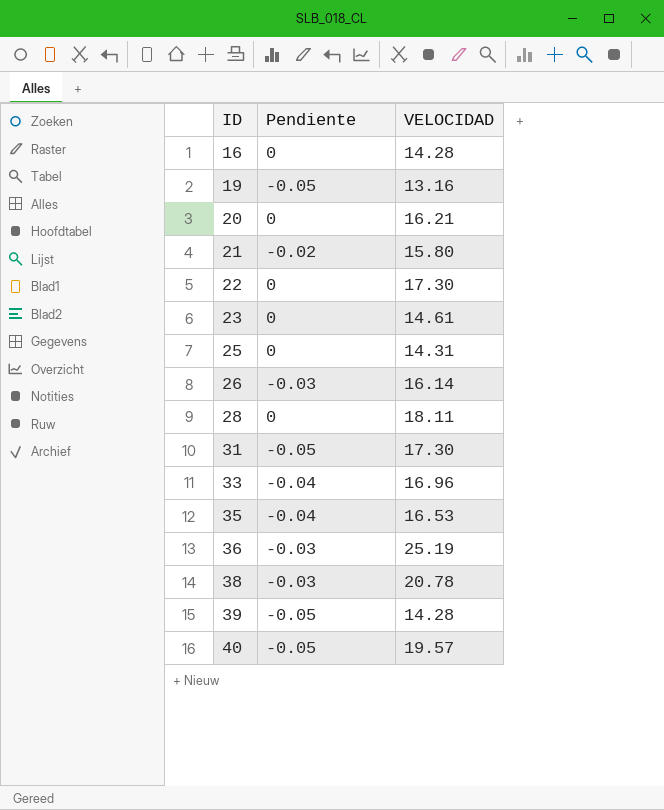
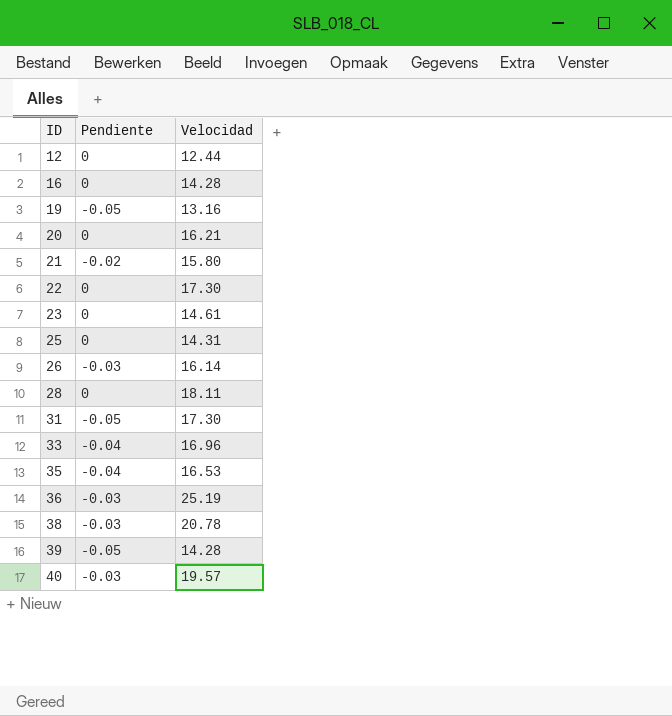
column name: VELOCIDAD -> Velocidad
row 12: none -> 0 | 12.44
40 | Pendiente: -0.05 -> -0.03

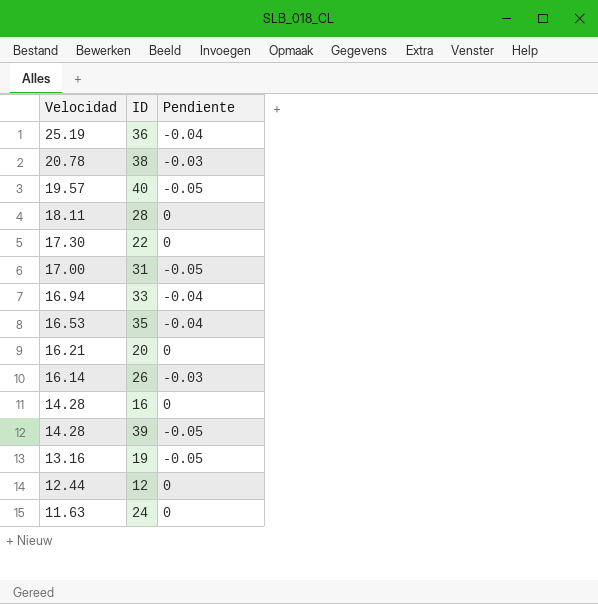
row order: ID ascending -> Velocidad descending
column Velocidad | position: 3 -> 1
row 21: -0.02 | 15.80 -> none
row 23: 0 | 14.61 -> none
row 25: 0 | 14.31 -> none
36 | Pendiente: -0.03 -> -0.04
40 | Pendiente: -0.03 -> -0.05
31 | Velocidad: 17.30 -> 17.00
33 | Velocidad: 16.96 -> 16.94
row 24: none -> 11.63 | 0

